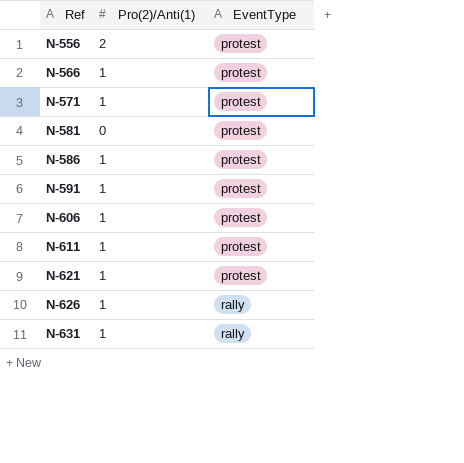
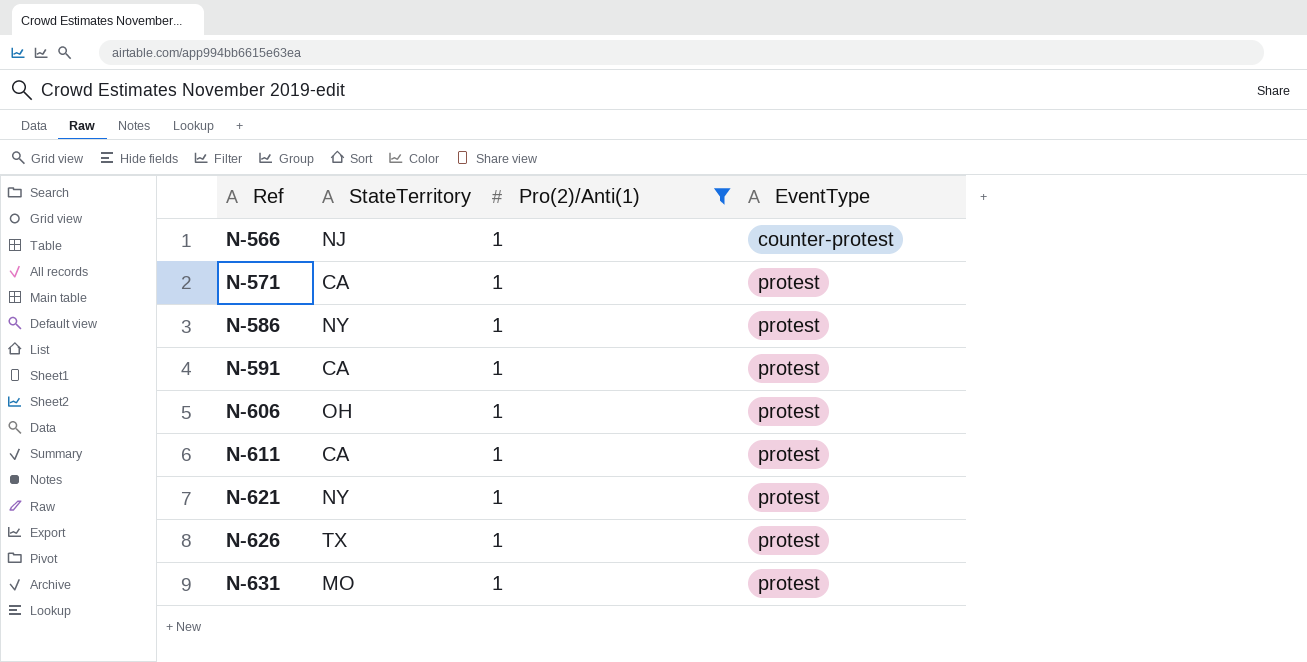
filter: none -> Pro(2)/Anti(1) = 1
column StateTerritory | position: none -> 2
N-566 | EventType: protest -> counter-protest
N-626 | EventType: rally -> protest
N-631 | EventType: rally -> protest

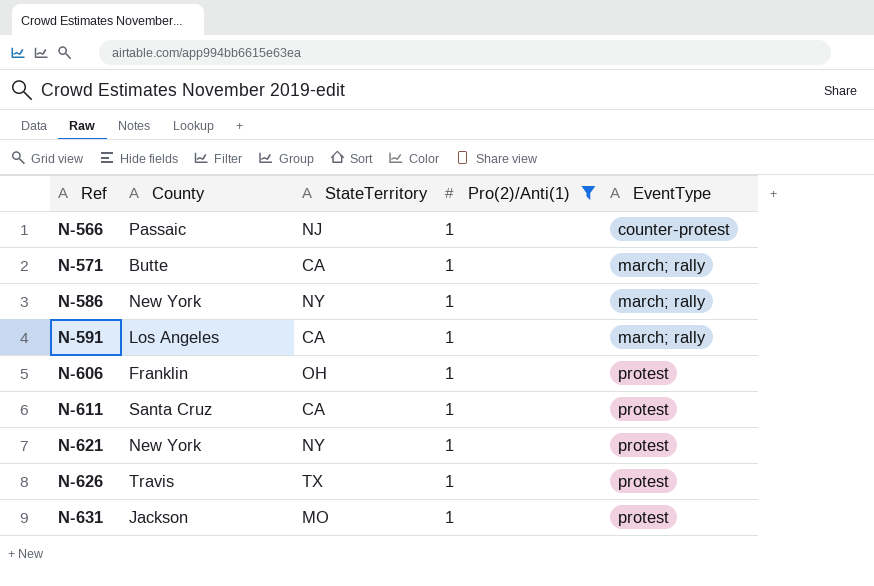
column County | position: none -> 2
N-571 | EventType: protest -> march; rally
N-586 | EventType: protest -> march; rally
N-591 | EventType: protest -> march; rally

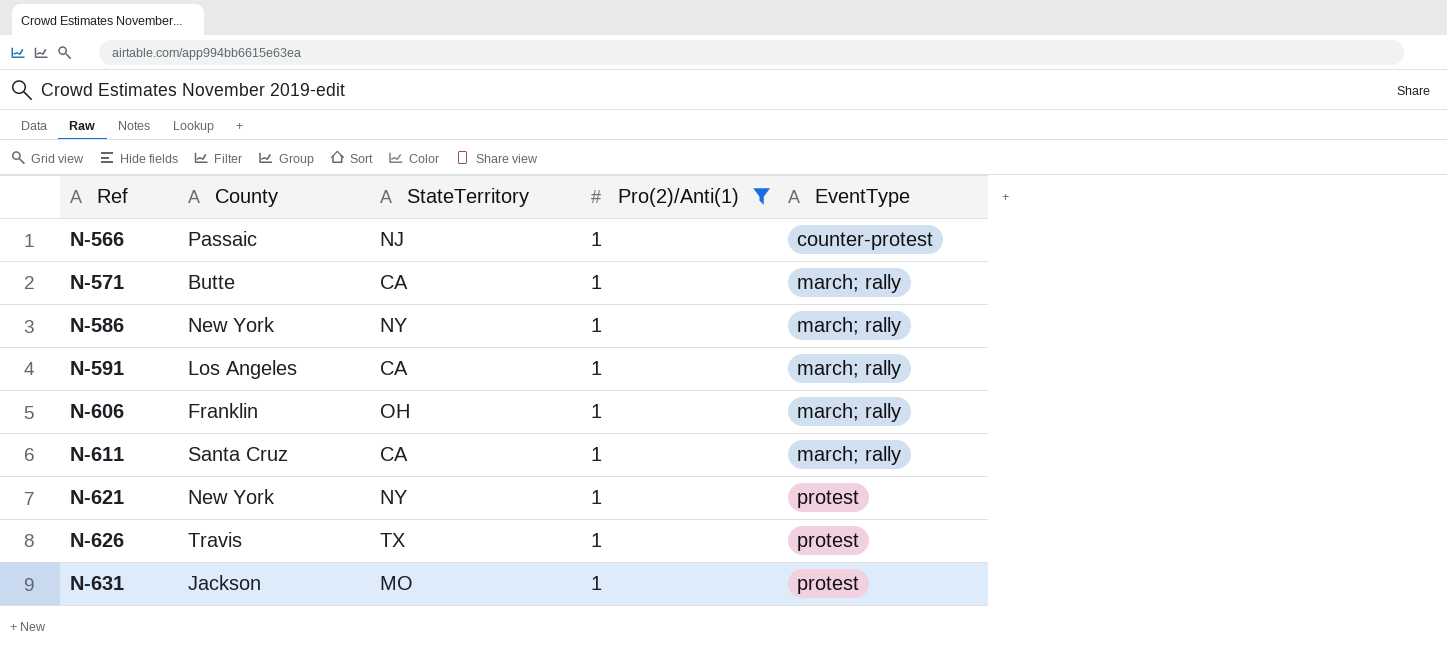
N-606 | EventType: protest -> march; rally
N-611 | EventType: protest -> march; rally

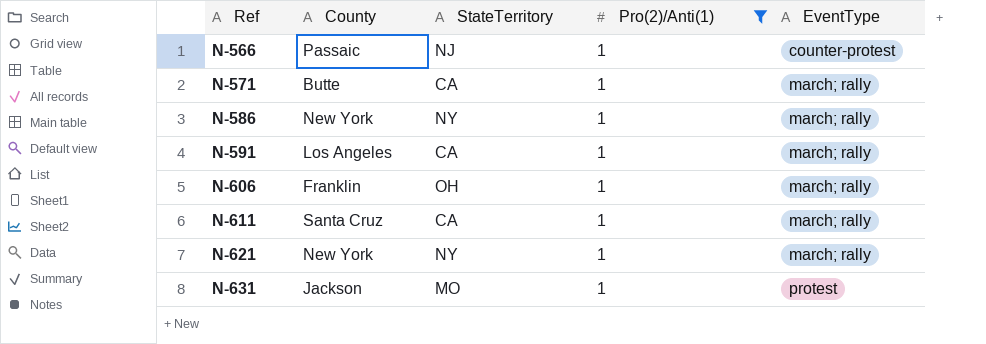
row N-626: Travis | TX | 1 | protest -> none
N-621 | EventType: protest -> march; rally

